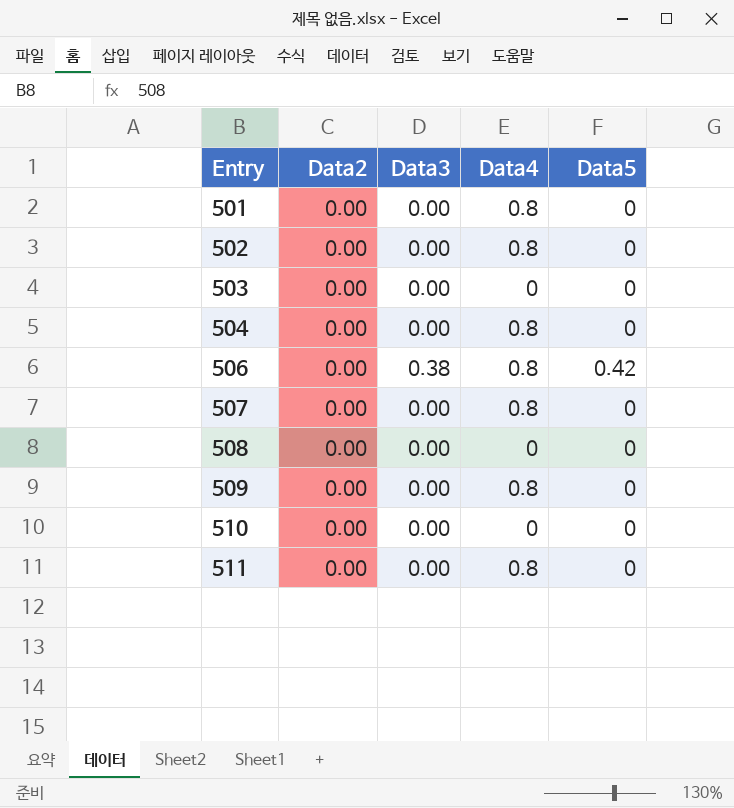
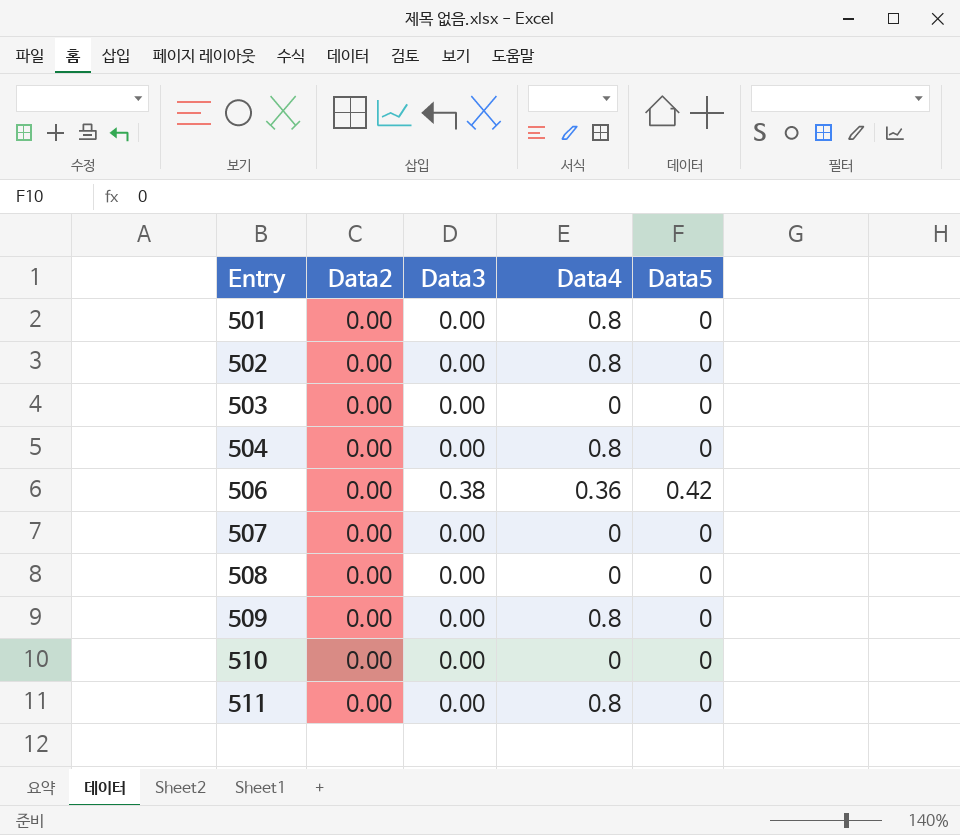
506 | Data4: 0.8 -> 0.36
507 | Data4: 0.8 -> 0

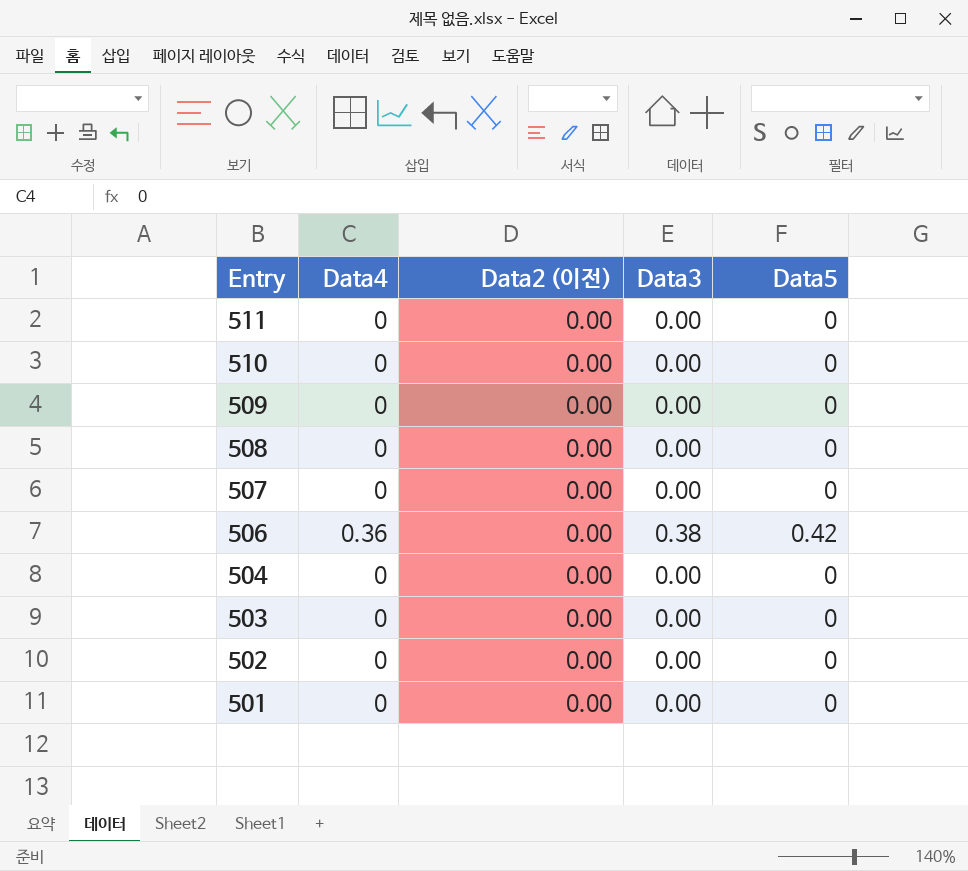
row order: Entry ascending -> Entry descending
column Data4 | position: 4 -> 2
column name: Data2 -> Data2 (이전)
511 | Data4: 0.8 -> 0
509 | Data4: 0.8 -> 0
504 | Data4: 0.8 -> 0
502 | Data4: 0.8 -> 0
501 | Data4: 0.8 -> 0

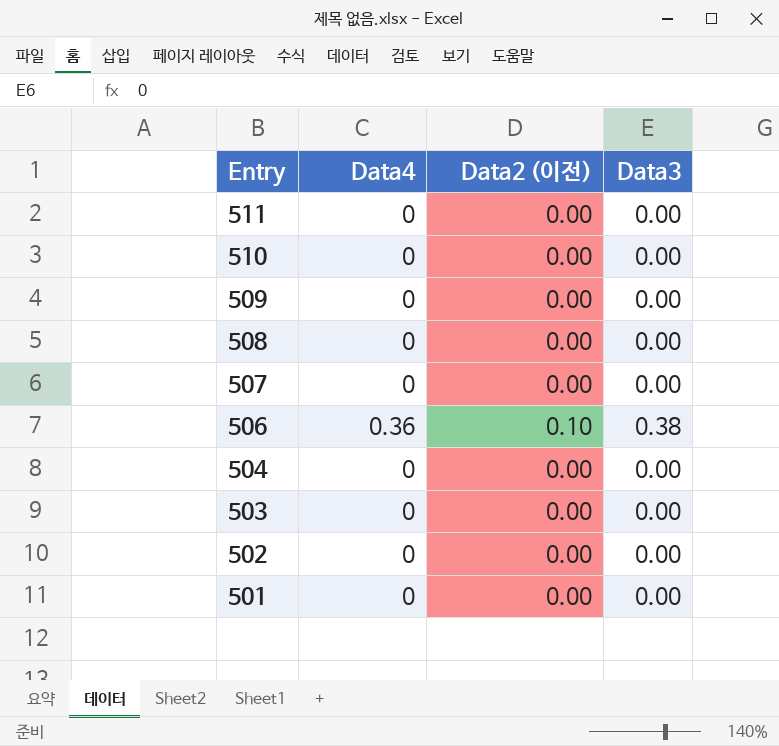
column Data5 | position: 5 -> none
506 | Data2 (이전): 0.00 -> 0.10

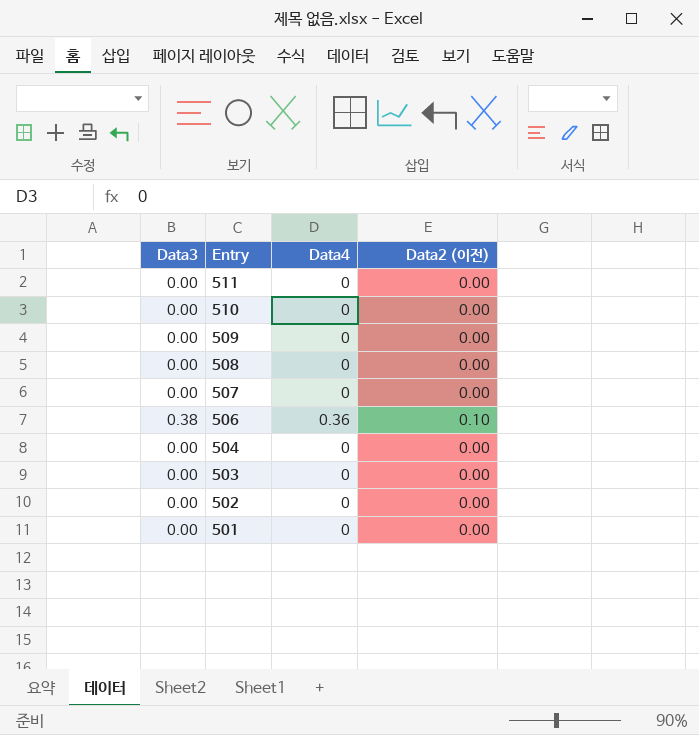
column Data3 | position: 4 -> 1

